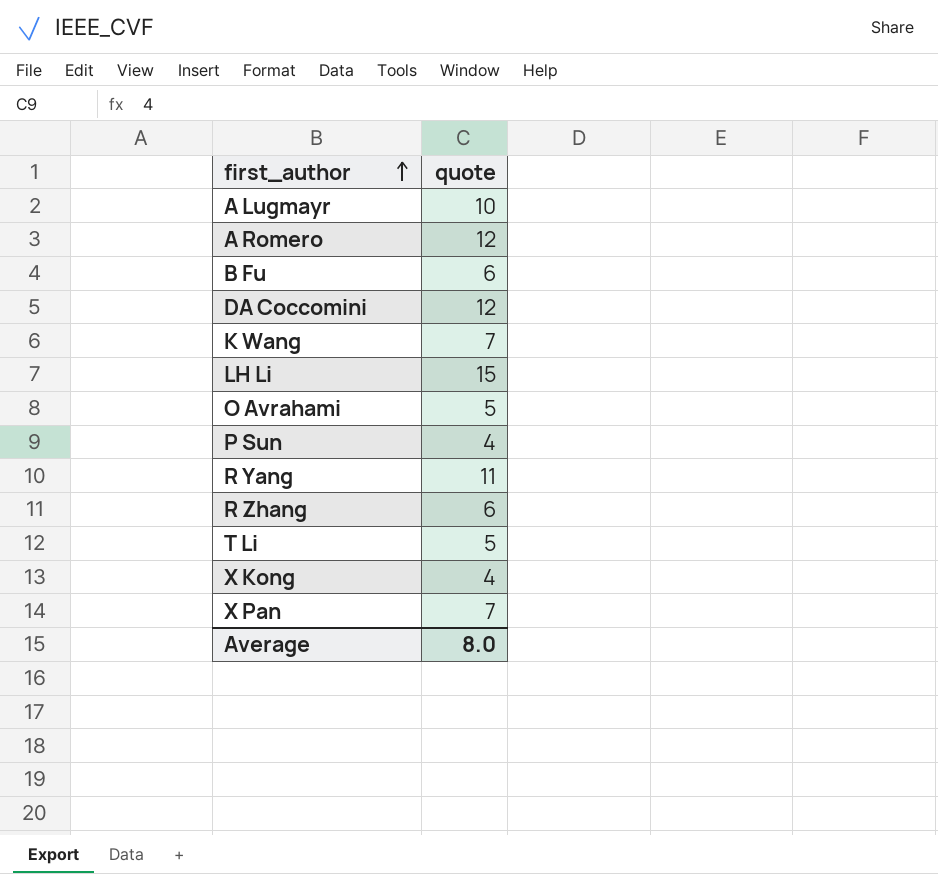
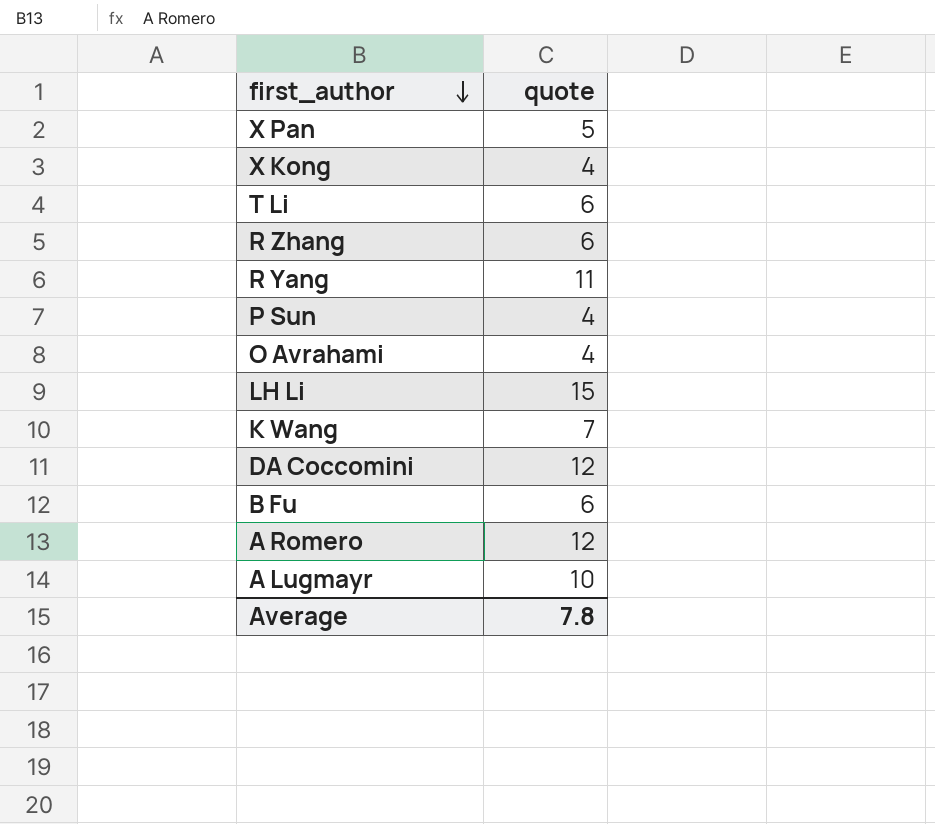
row order: first_author ascending -> first_author descending
X Pan | quote: 7 -> 5
T Li | quote: 5 -> 6
O Avrahami | quote: 5 -> 4
Average | quote: 8.0 -> 7.8

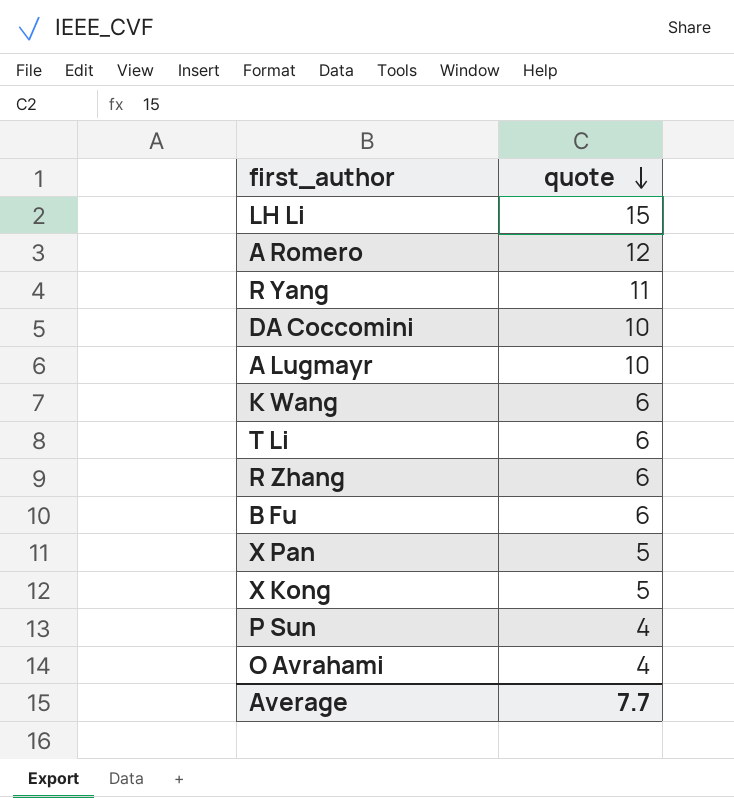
row order: first_author descending -> quote descending
DA Coccomini | quote: 12 -> 10
K Wang | quote: 7 -> 6
X Kong | quote: 4 -> 5
Average | quote: 7.8 -> 7.7

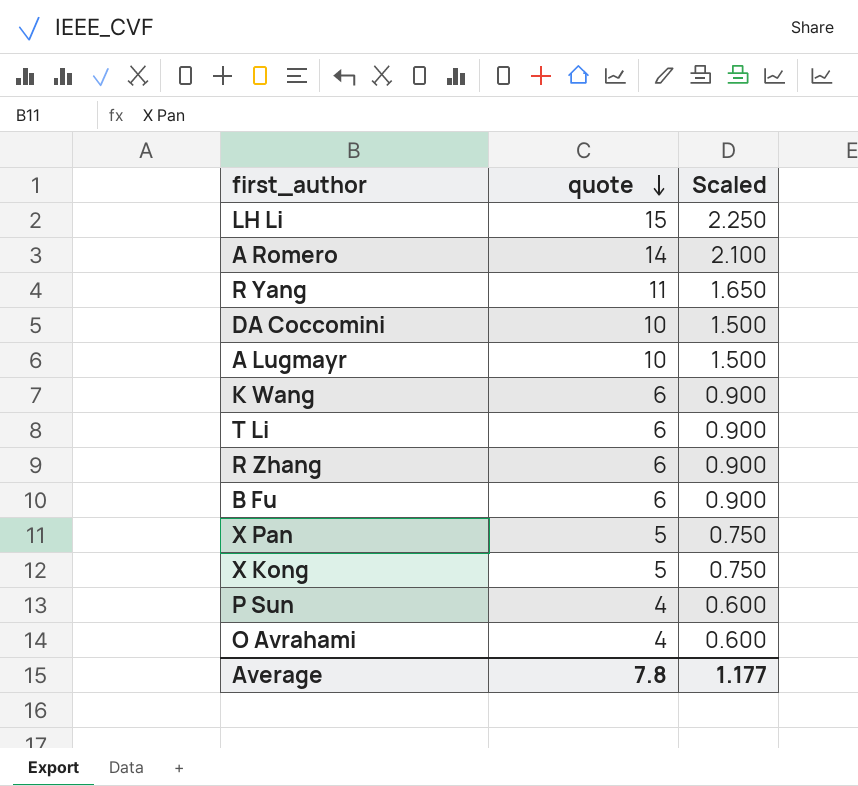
column Scaled | formula: none -> [quote] * 0.15
A Romero | quote: 12 -> 14
Average | quote: 7.7 -> 7.8

